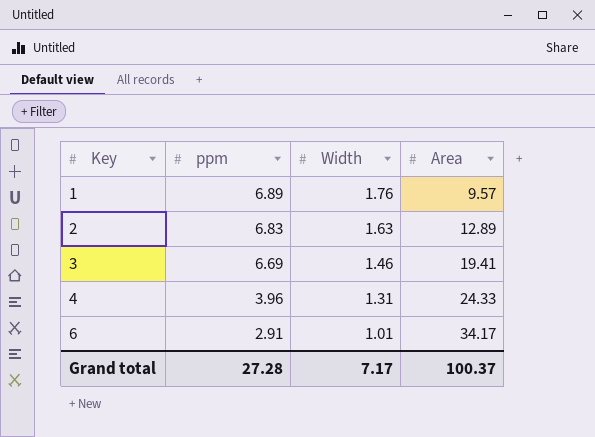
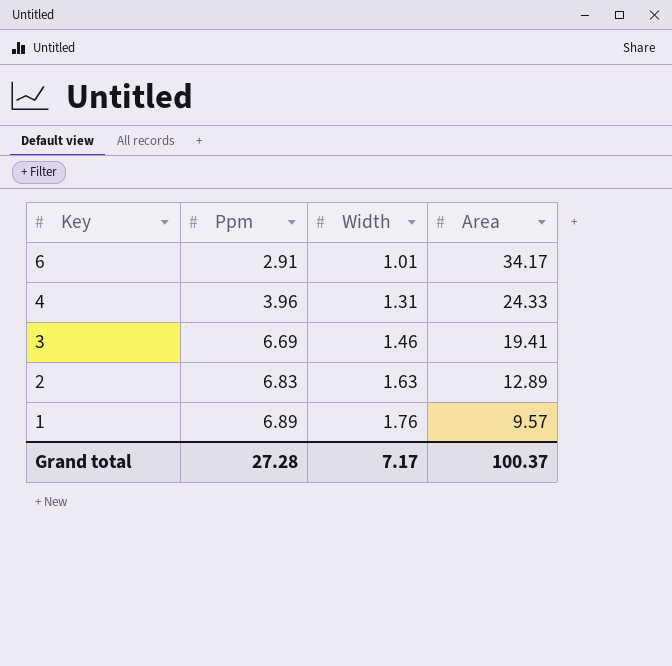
row order: Key ascending -> Key descending
column name: ppm -> Ppm

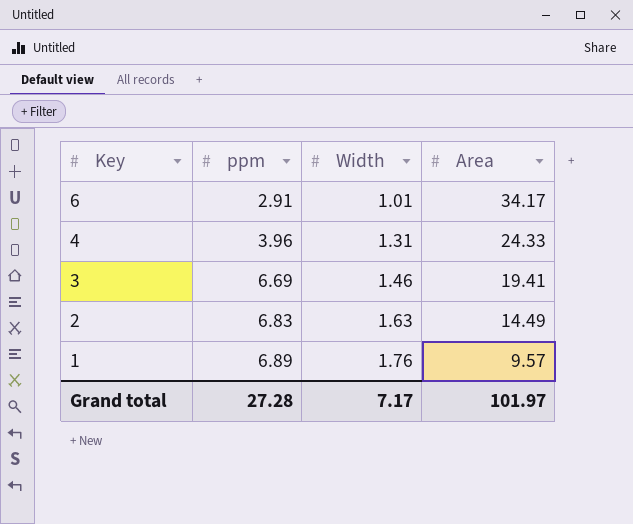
column name: Ppm -> ppm
2 | Area: 12.89 -> 14.49
Grand total | Area: 100.37 -> 101.97

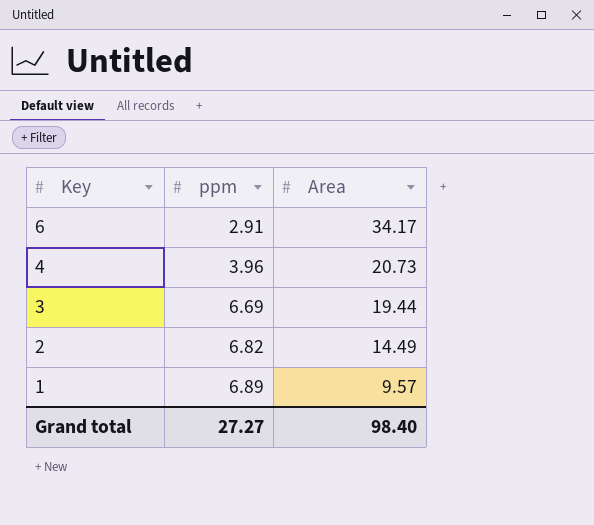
column Width | position: 3 -> none
4 | Area: 24.33 -> 20.73
3 | Area: 19.41 -> 19.44
2 | ppm: 6.83 -> 6.82
Grand total | ppm: 27.28 -> 27.27
Grand total | Area: 101.97 -> 98.40

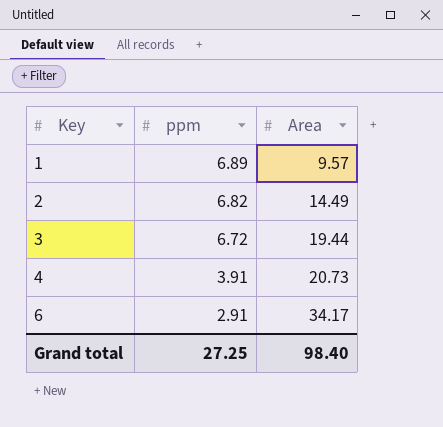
row order: Key descending -> Key ascending
3 | ppm: 6.69 -> 6.72
4 | ppm: 3.96 -> 3.91
Grand total | ppm: 27.27 -> 27.25

